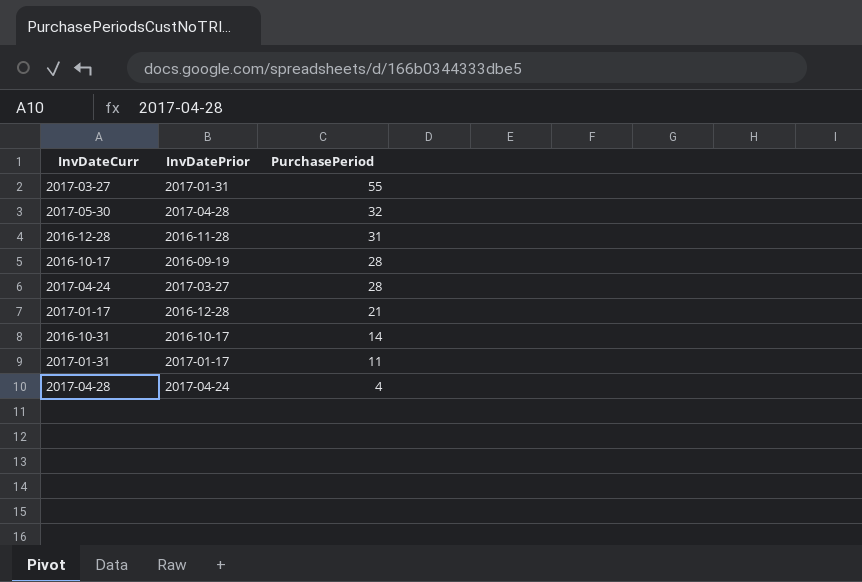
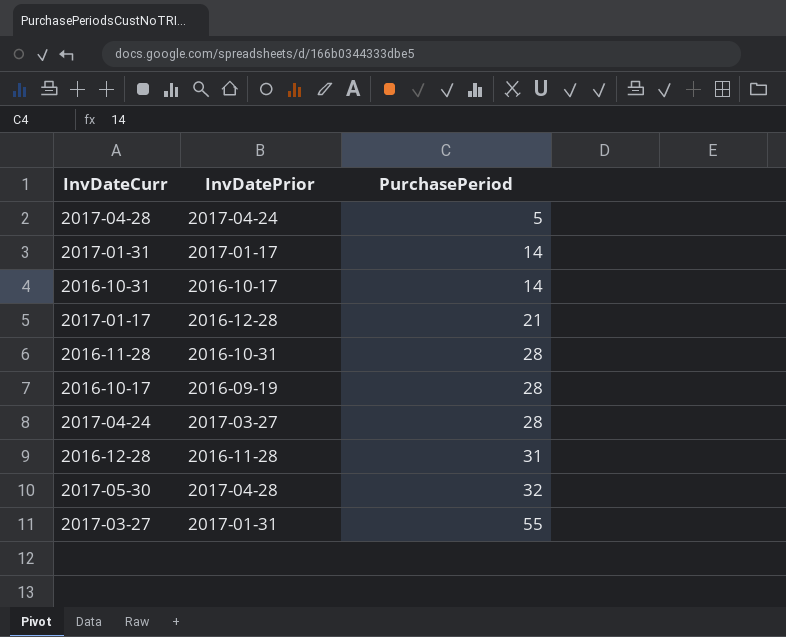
row order: PurchasePeriod descending -> PurchasePeriod ascending
2017-04-28 | PurchasePeriod: 4 -> 5
2017-01-31 | PurchasePeriod: 11 -> 14
row 2016-11-28: none -> 2016-10-31 | 28

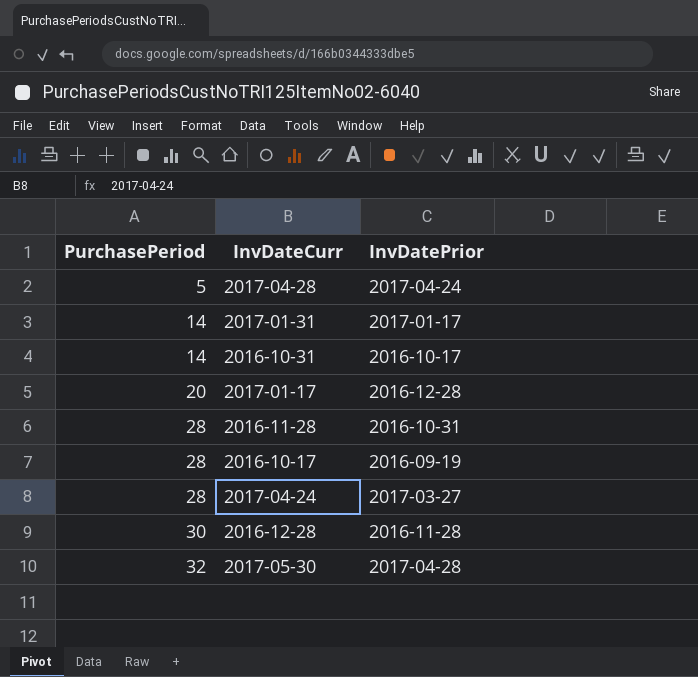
column PurchasePeriod | position: 3 -> 1
row 2017-03-27: 2017-01-31 | 55 -> none
2017-01-17 | PurchasePeriod: 21 -> 20
2016-12-28 | PurchasePeriod: 31 -> 30

